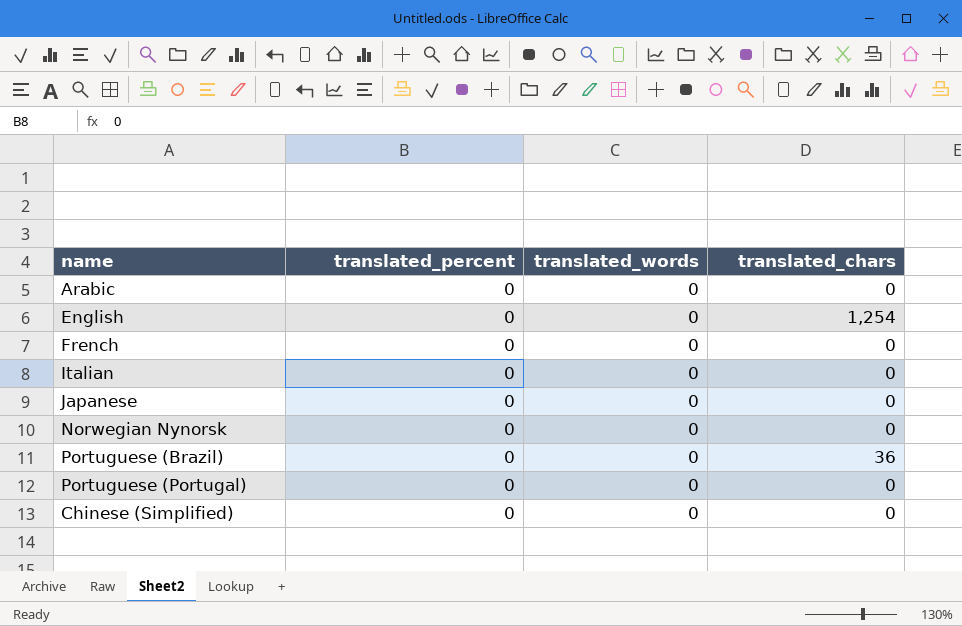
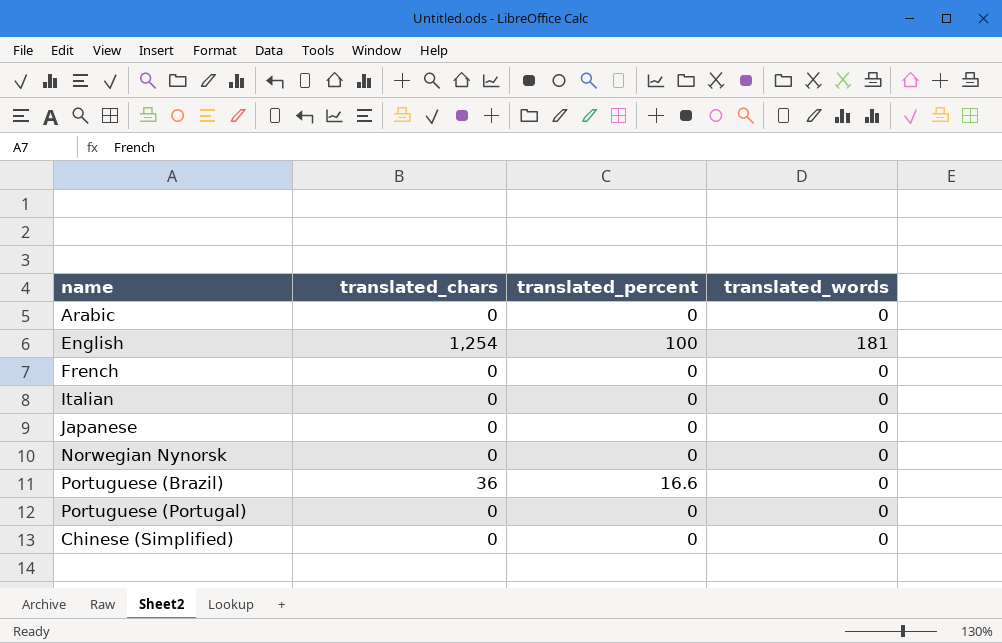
column translated_chars | position: 4 -> 2
English | translated_percent: 0 -> 100
English | translated_words: 0 -> 181
Portuguese (Brazil) | translated_percent: 0 -> 16.6

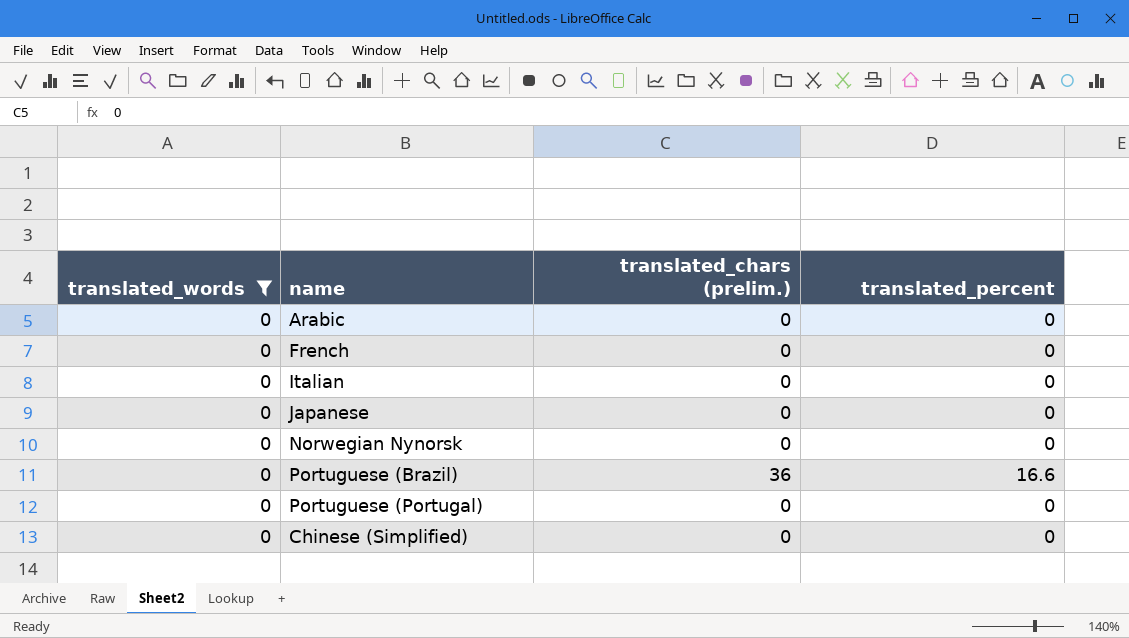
filter: none -> translated_words = 0
column translated_words | position: 4 -> 1
column name: translated_chars -> translated_chars (prelim.)

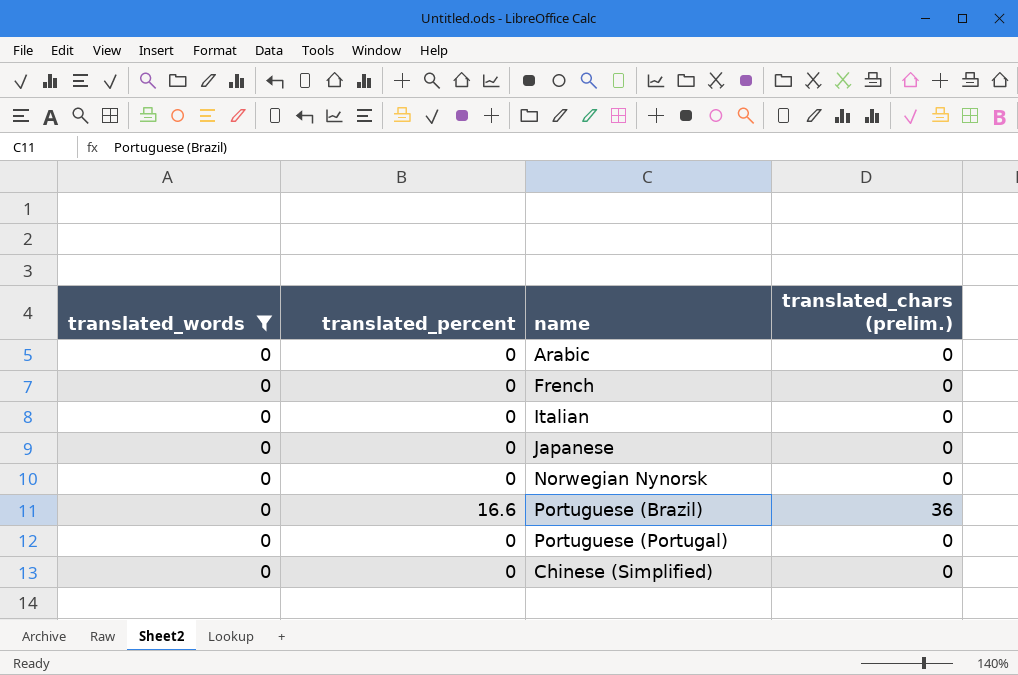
column translated_percent | position: 4 -> 2

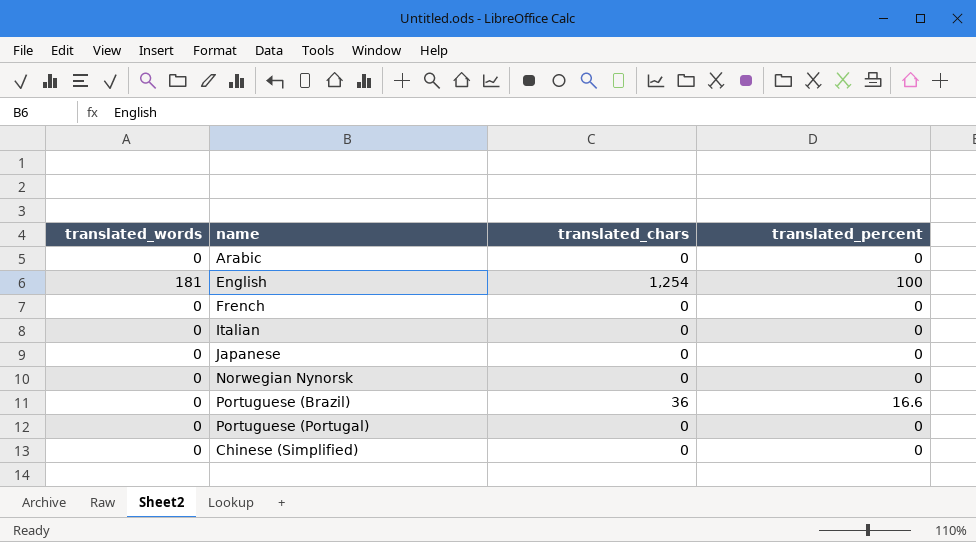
filter: translated_words = 0 -> none
column name: translated_chars (prelim.) -> translated_chars
column translated_percent | position: 2 -> 4

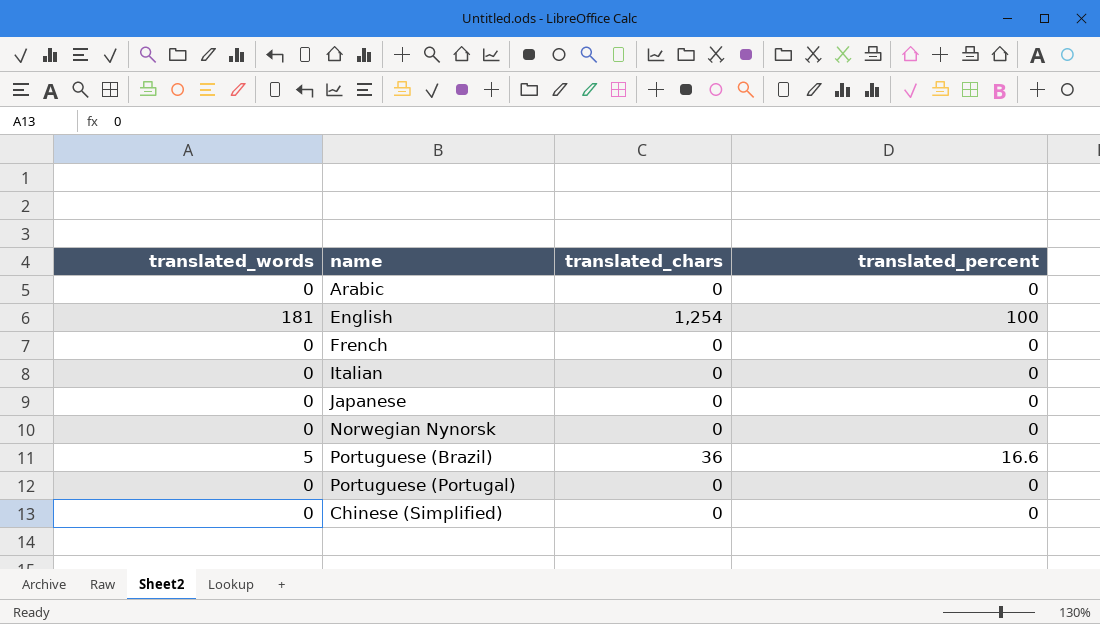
Portuguese (Brazil) | translated_words: 0 -> 5

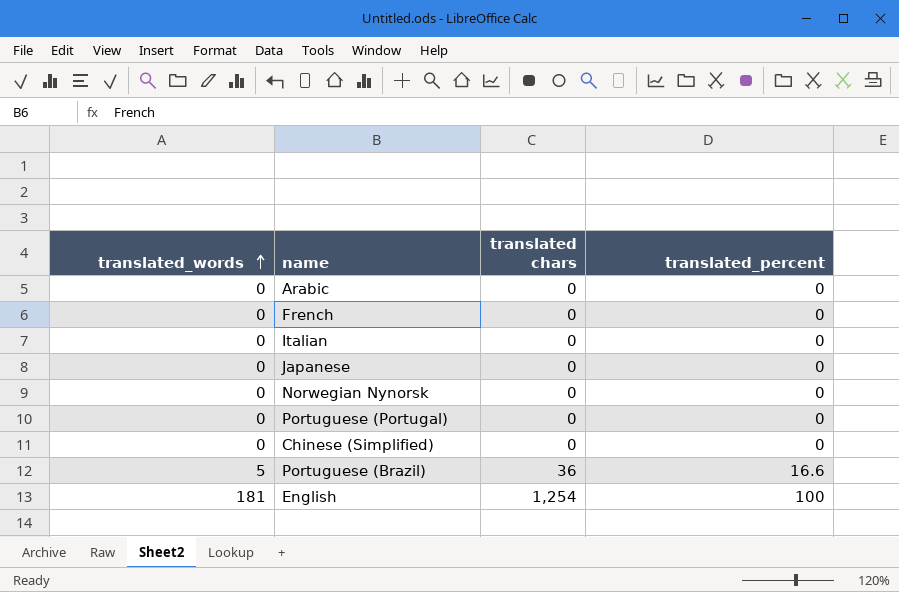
row order: none -> translated_words ascending
column name: translated_chars -> translated chars

